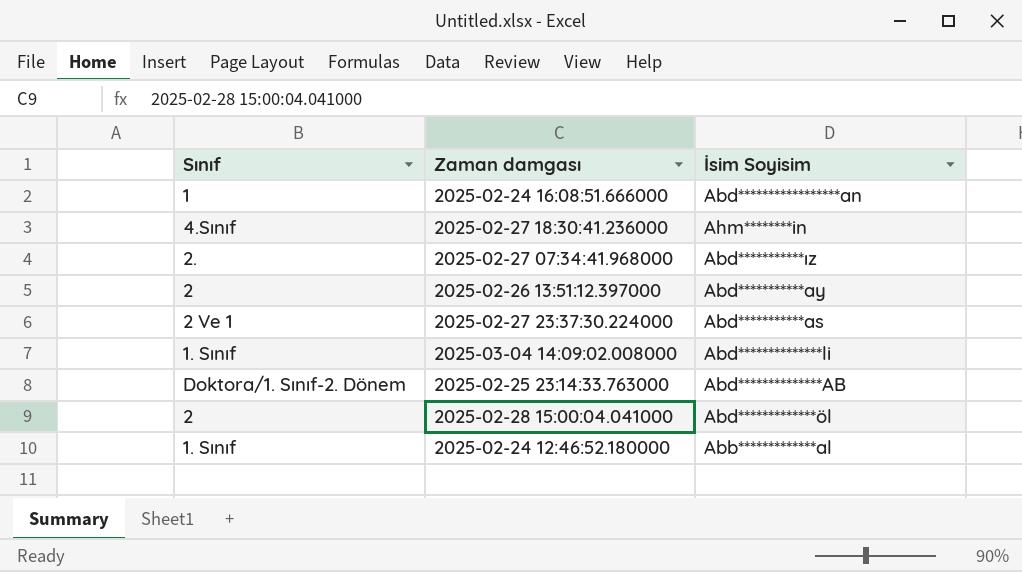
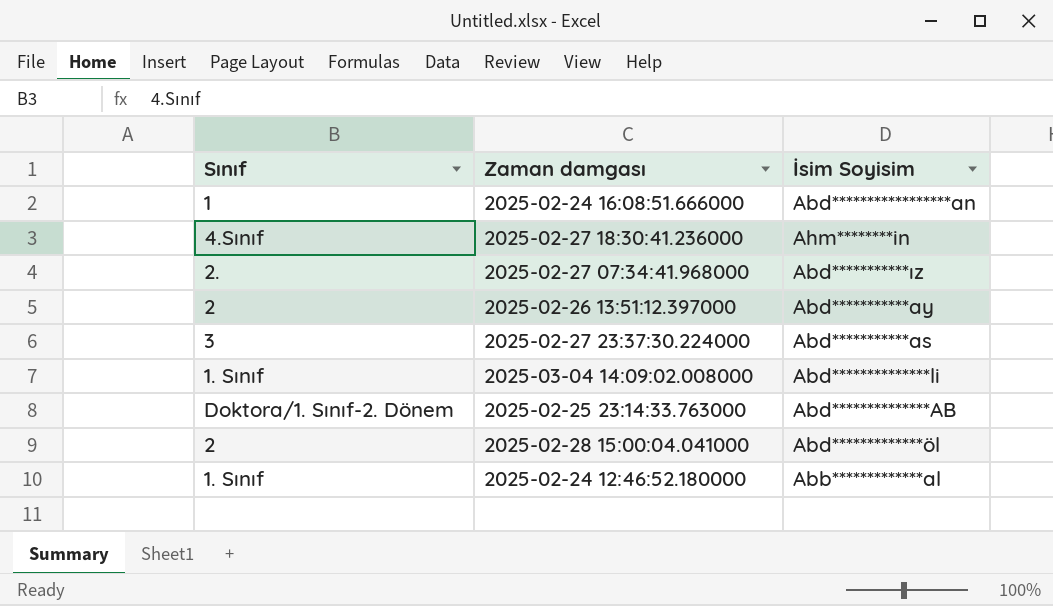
2025-02-27 23:37:30.224000 | Sınıf: 2 Ve 1 -> 3

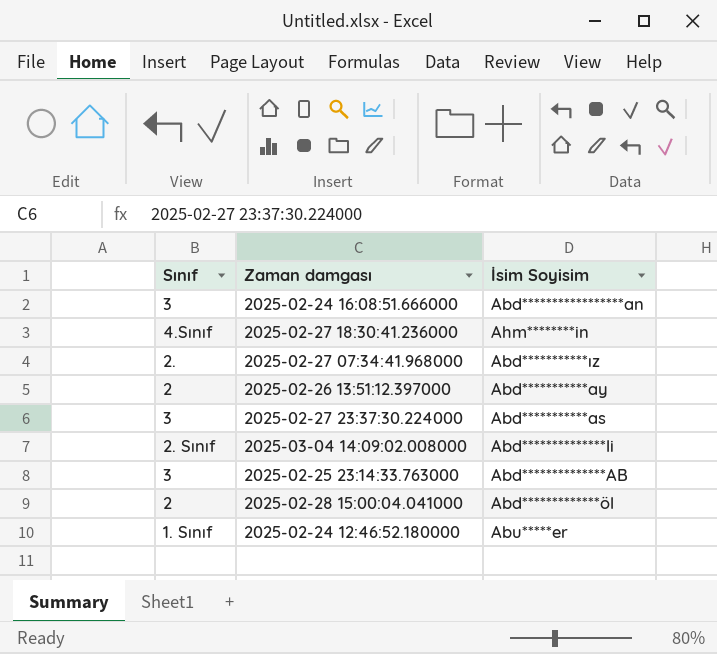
2025-02-24 16:08:51.666000 | Sınıf: 1 -> 3
2025-03-04 14:09:02.008000 | Sınıf: 1. Sınıf -> 2. Sınıf
2025-02-25 23:14:33.763000 | Sınıf: Doktora/1. Sınıf-2. Dönem -> 3
2025-02-24 12:46:52.180000 | İsim Soyisim: Abb*************al -> Abu*****er

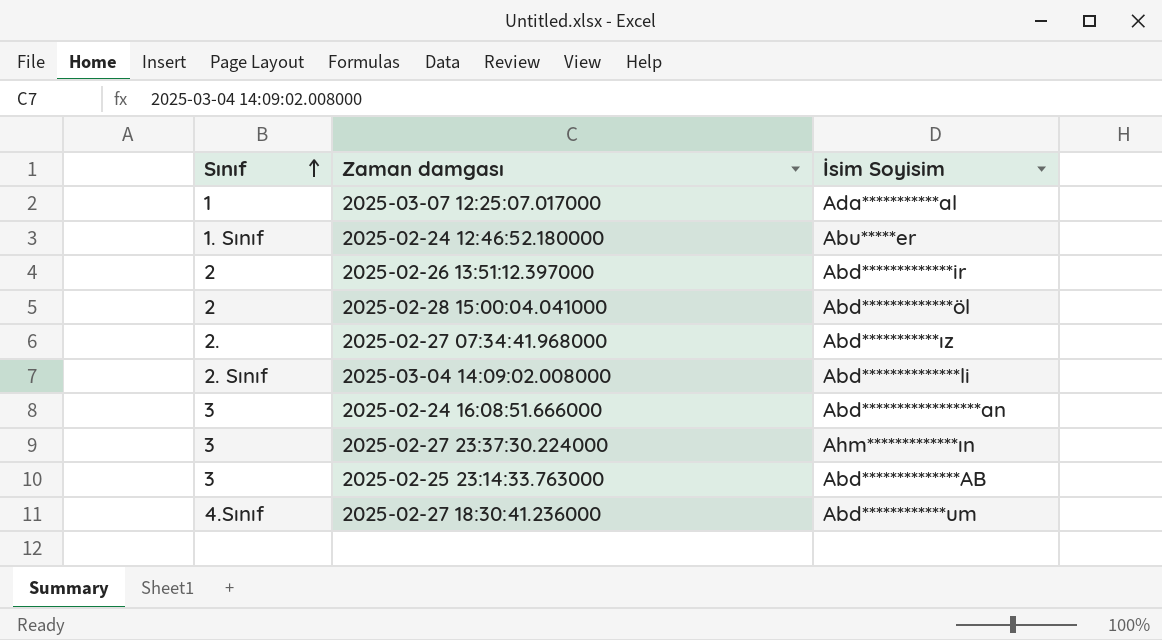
row order: none -> Sınıf ascending
row 2025-03-07 12:25:07.017000: none -> 1 | Ada***********al
2025-02-26 13:51:12.397000 | İsim Soyisim: Abd***********ay -> Abd*************ir
2025-02-27 23:37:30.224000 | İsim Soyisim: Abd***********as -> Ahm*************ın
2025-02-27 18:30:41.236000 | İsim Soyisim: Ahm********in -> Abd************um

